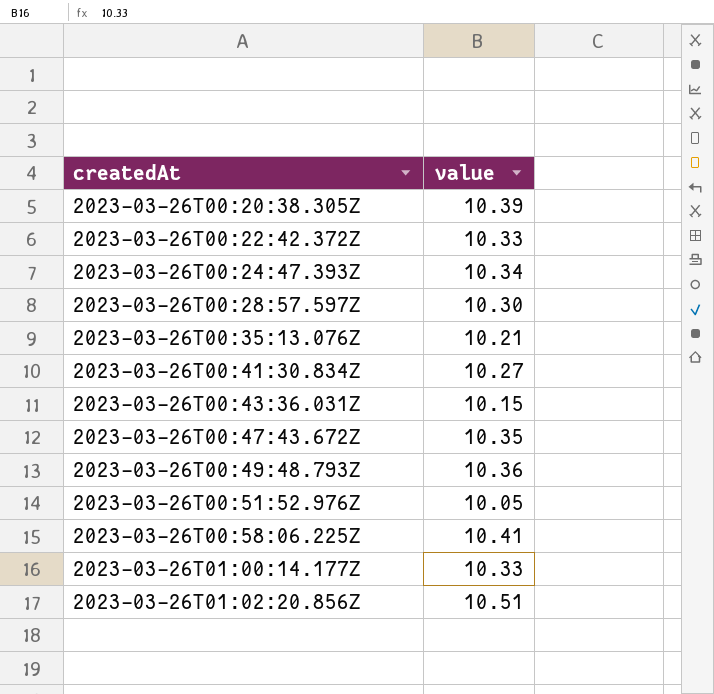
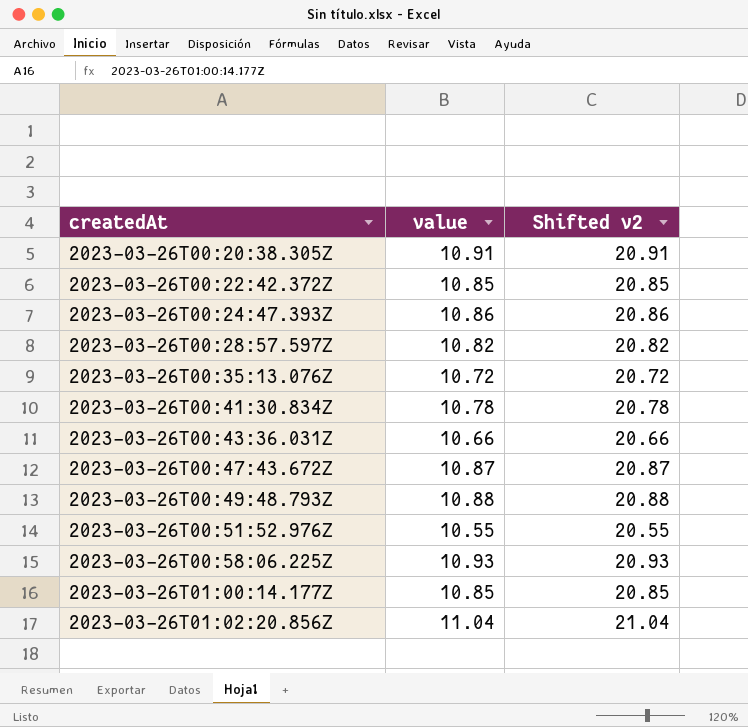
column Shifted v2 | formula: none -> [value] + 10
2023-03-26T00:20:38.305Z | value: 10.39 -> 10.91
2023-03-26T00:22:42.372Z | value: 10.33 -> 10.85
2023-03-26T00:24:47.393Z | value: 10.34 -> 10.86
2023-03-26T00:28:57.597Z | value: 10.30 -> 10.82
2023-03-26T00:35:13.076Z | value: 10.21 -> 10.72
2023-03-26T00:41:30.834Z | value: 10.27 -> 10.78
2023-03-26T00:43:36.031Z | value: 10.15 -> 10.66
2023-03-26T00:47:43.672Z | value: 10.35 -> 10.87
2023-03-26T00:49:48.793Z | value: 10.36 -> 10.88
2023-03-26T00:51:52.976Z | value: 10.05 -> 10.55
2023-03-26T00:58:06.225Z | value: 10.41 -> 10.93
2023-03-26T01:00:14.177Z | value: 10.33 -> 10.85
2023-03-26T01:02:20.856Z | value: 10.51 -> 11.04

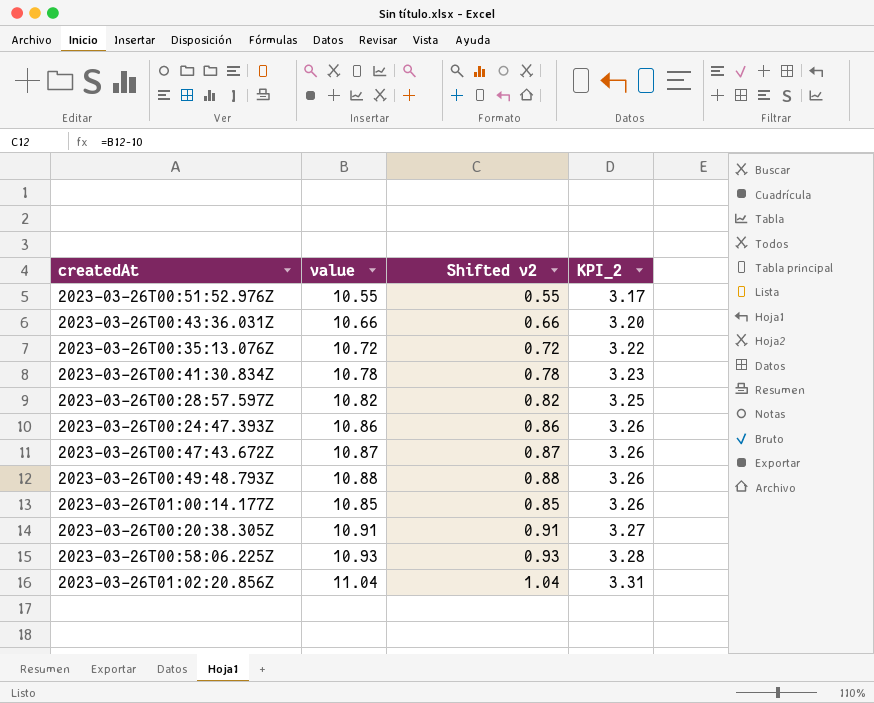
row order: createdAt ascending -> KPI_2 ascending
column Shifted v2 | formula: [value] + 10 -> [value] - 10
column KPI_2 | formula: none -> [value] * 0.3
row 2023-03-26T00:22:42.372Z: 10.85 | 20.85 -> none

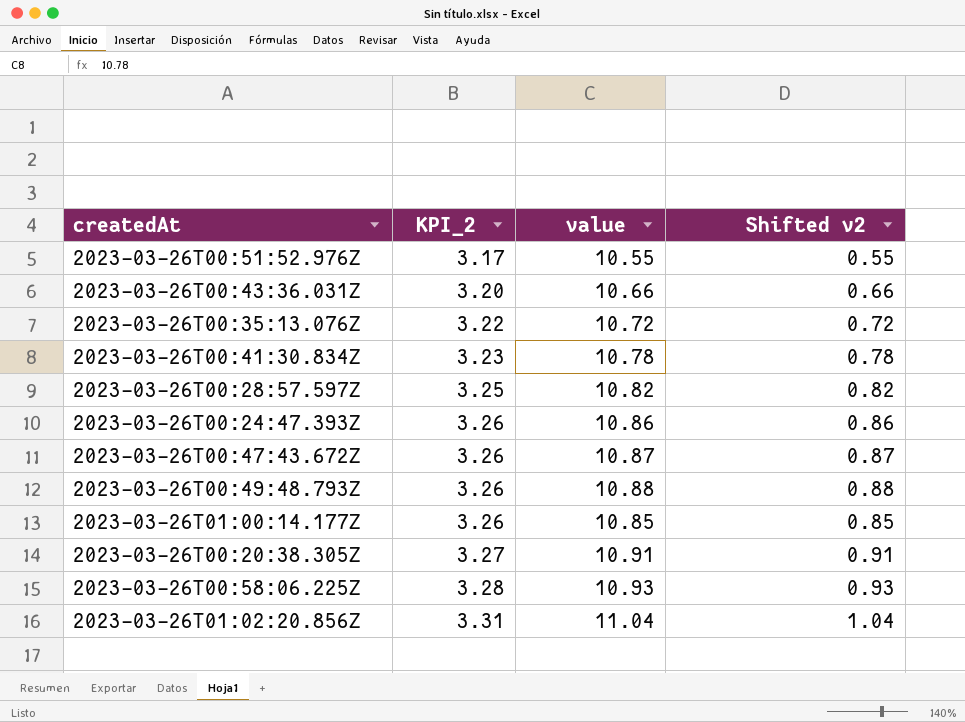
column KPI_2 | position: 4 -> 2

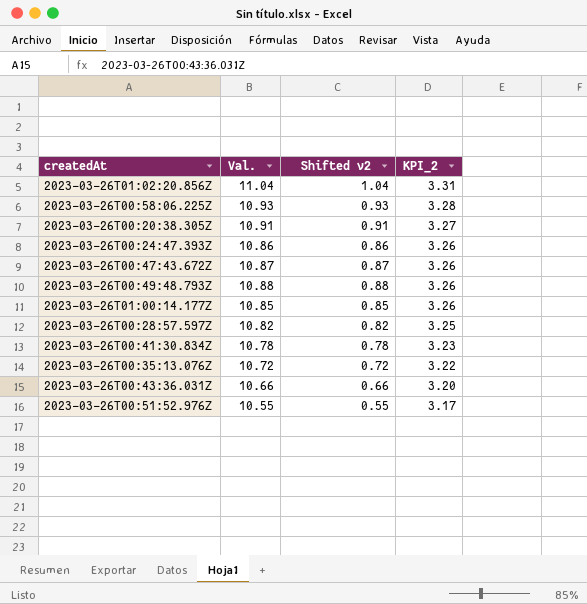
row order: KPI_2 ascending -> KPI_2 descending
column name: value -> Val.
column KPI_2 | position: 2 -> 4

